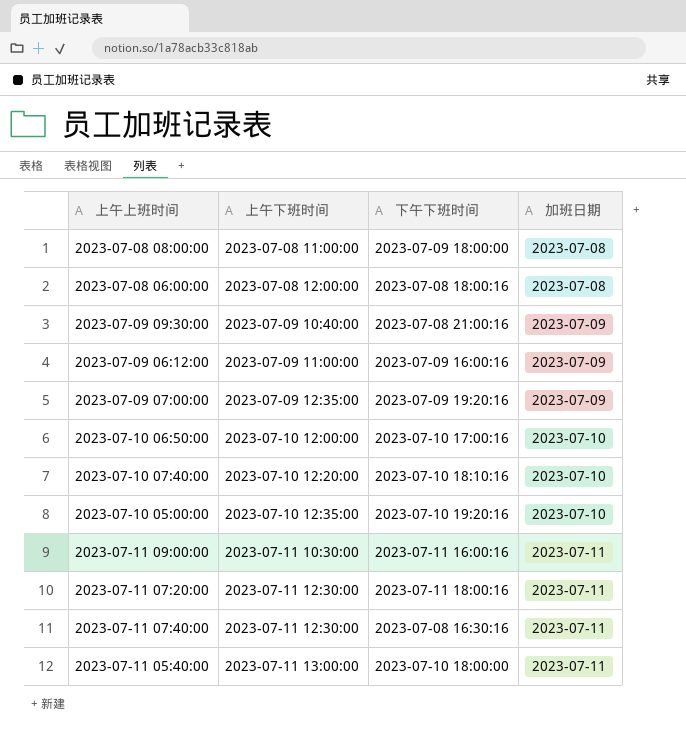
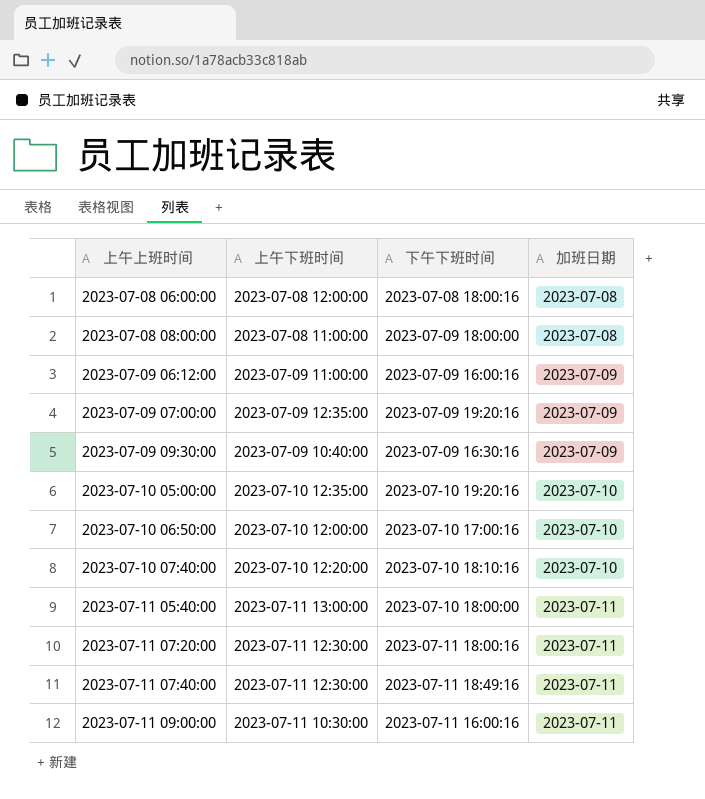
row order: 上午下班时间 ascending -> 上午上班时间 ascending
2023-07-09 09:30:00 | 下午下班时间: 2023-07-08 21:00:16 -> 2023-07-09 16:30:16
2023-07-11 07:40:00 | 下午下班时间: 2023-07-08 16:30:16 -> 2023-07-11 18:49:16

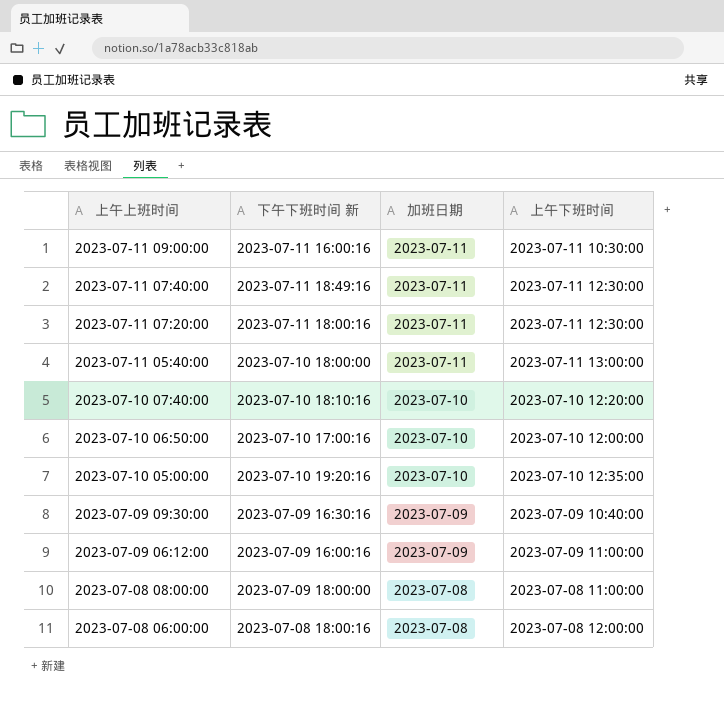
row order: 上午上班时间 ascending -> 上午上班时间 descending
column name: 下午下班时间 -> 下午下班时间 新
column 上午下班时间 | position: 2 -> 4
row 2023-07-09 07:00:00: 2023-07-09 12:35:00 | 2023-07-09 19:20:16 | 2023-07-09 -> none

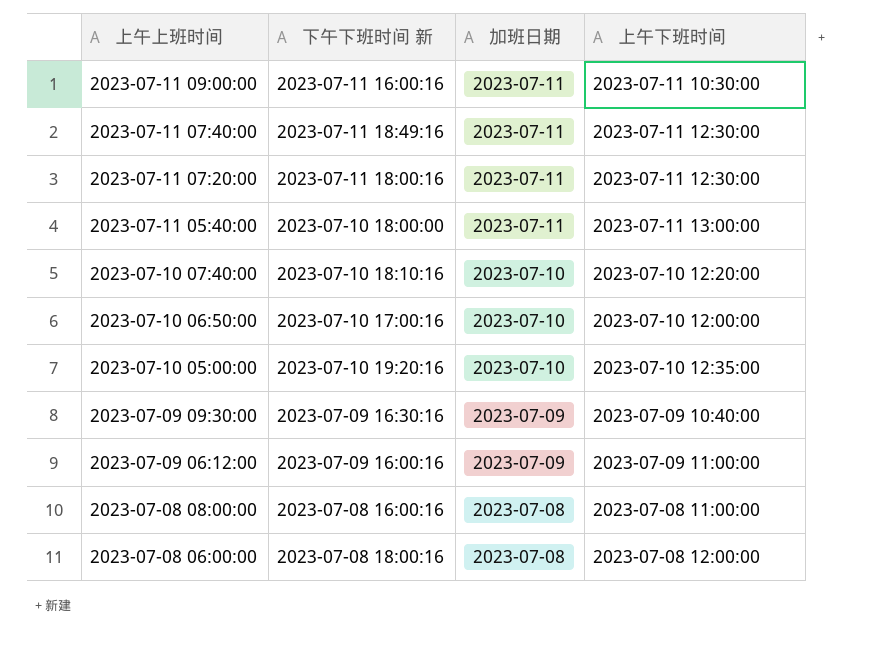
2023-07-08 08:00:00 | 下午下班时间 新: 2023-07-09 18:00:00 -> 2023-07-08 16:00:16

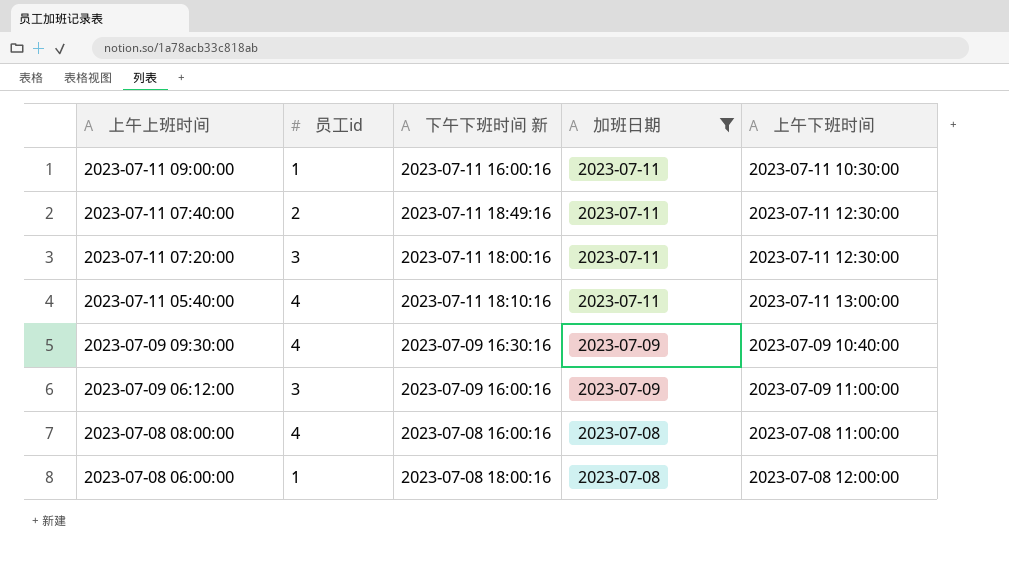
filter: none -> 加班日期 != 2023-07-10
column 员工id | position: none -> 2
2023-07-11 05:40:00 | 下午下班时间 新: 2023-07-10 18:00:00 -> 2023-07-11 18:10:16

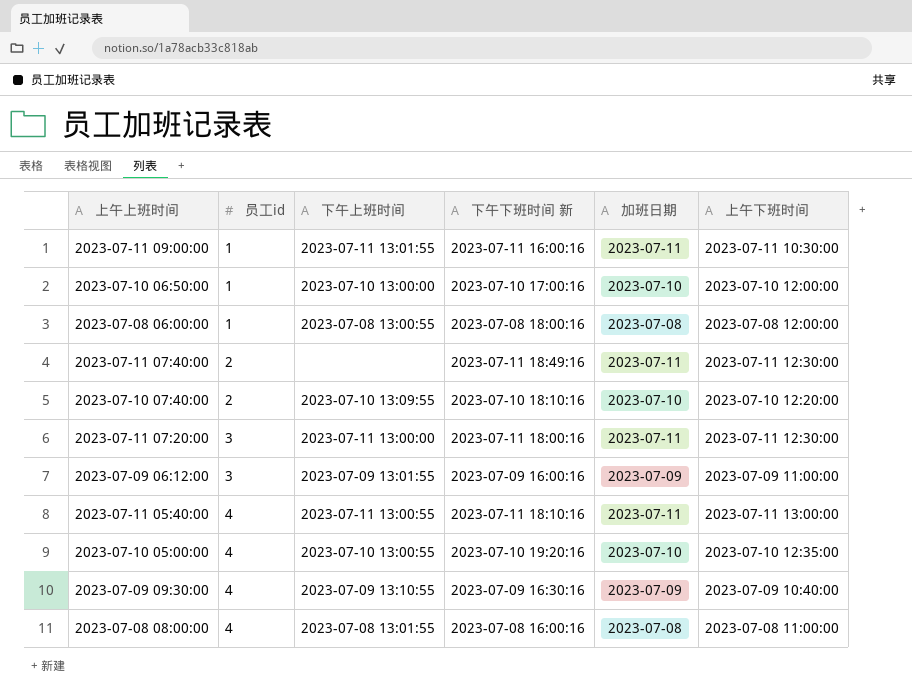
filter: 加班日期 != 2023-07-10 -> none
row order: 上午上班时间 descending -> 员工id ascending
column 下午上班时间 | position: none -> 3

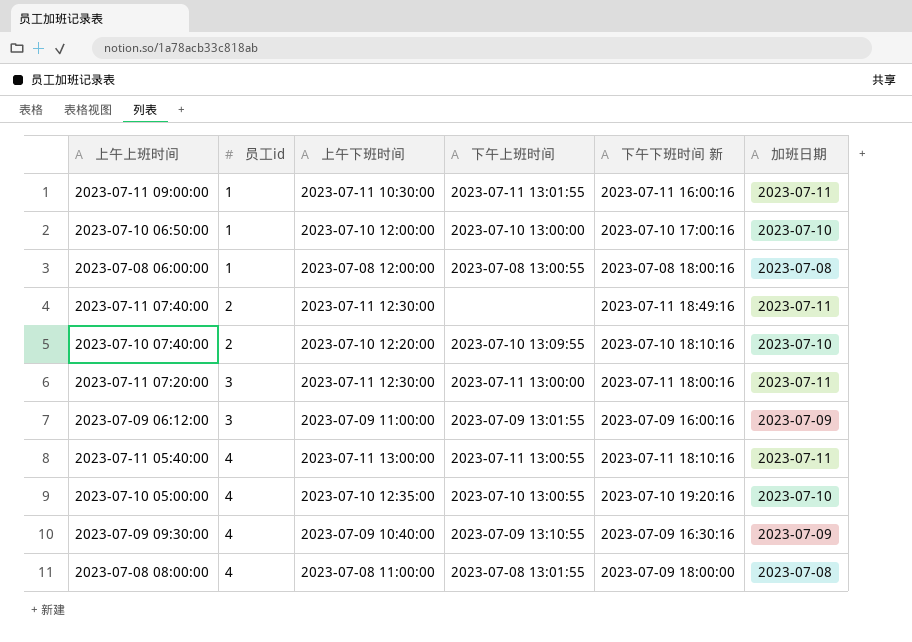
column 上午下班时间 | position: 6 -> 3
2023-07-08 08:00:00 | 下午下班时间 新: 2023-07-08 16:00:16 -> 2023-07-09 18:00:00

